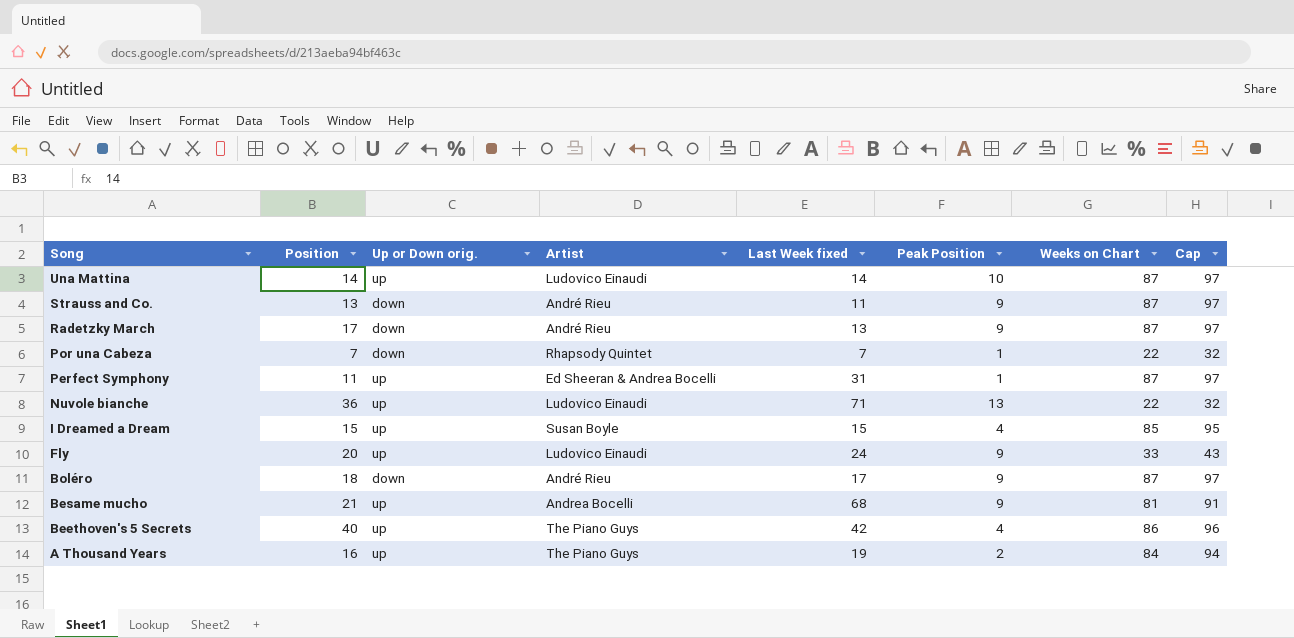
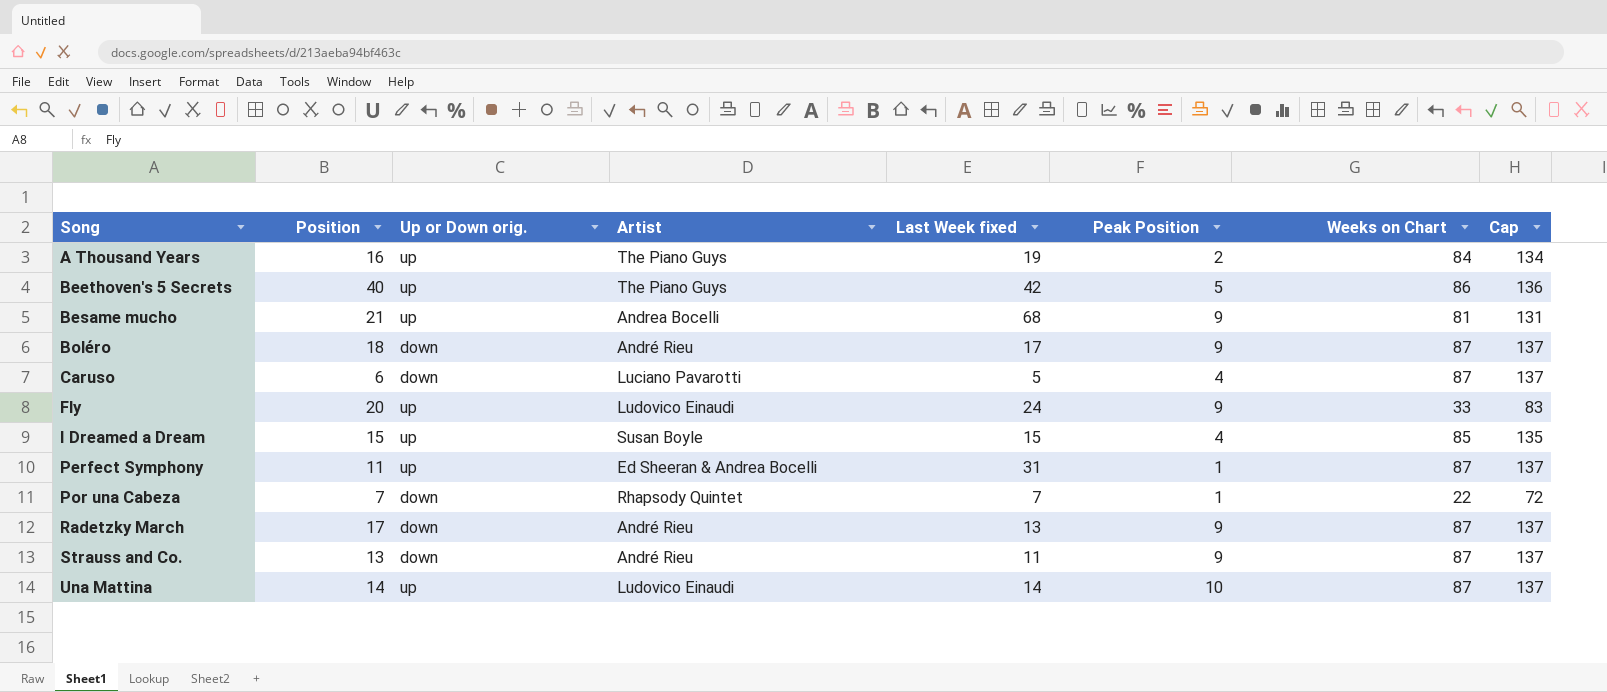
row order: Song descending -> Song ascending
column Cap | formula: [Weeks on Chart] + 10 -> [Weeks on Chart] + 50
row Nuvole bianche: 36 | up | Ludovico Einaudi | 71 | 13 | 22 | 32 -> none
Beethoven's 5 Secrets | Peak Position: 4 -> 5
row Caruso: none -> 6 | down | Luciano Pavarotti | 5 | 4 | 87 | 137

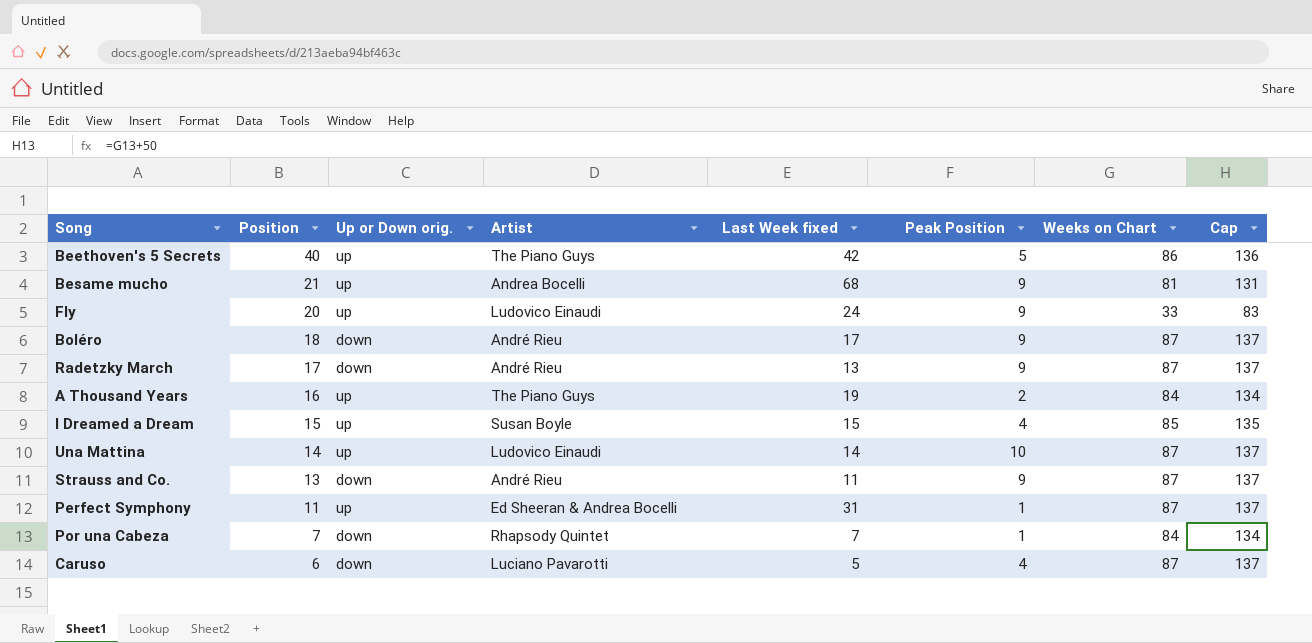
row order: Song ascending -> Position descending
Por una Cabeza | Weeks on Chart: 22 -> 84
Por una Cabeza | Cap: 72 -> 134

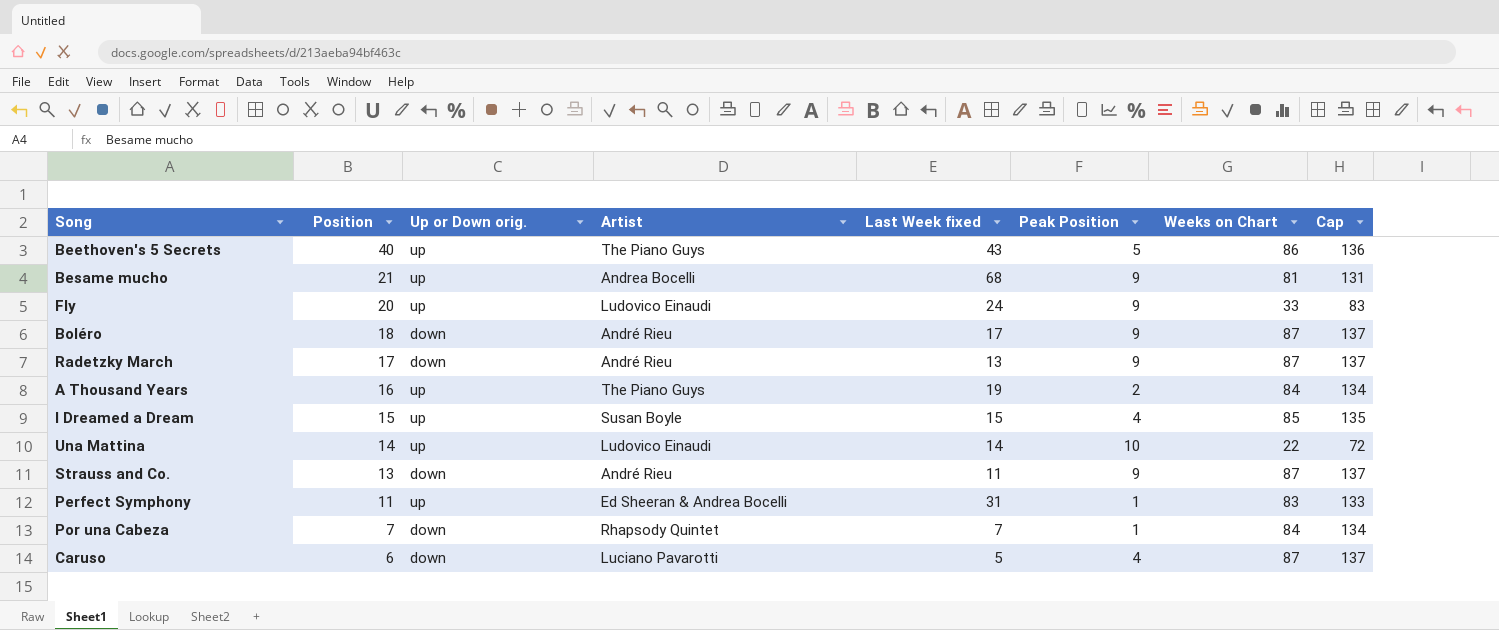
Beethoven's 5 Secrets | Last Week fixed: 42 -> 43
Una Mattina | Weeks on Chart: 87 -> 22
Una Mattina | Cap: 137 -> 72
Perfect Symphony | Weeks on Chart: 87 -> 83
Perfect Symphony | Cap: 137 -> 133

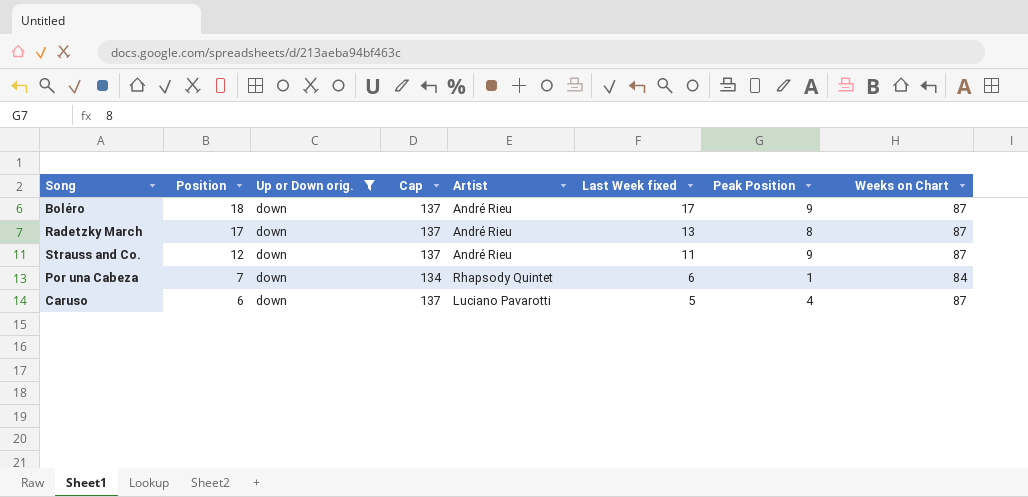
filter: none -> Up or Down orig. = down
column Cap | position: 8 -> 4
Radetzky March | Peak Position: 9 -> 8
Strauss and Co. | Position: 13 -> 12
Por una Cabeza | Last Week fixed: 7 -> 6

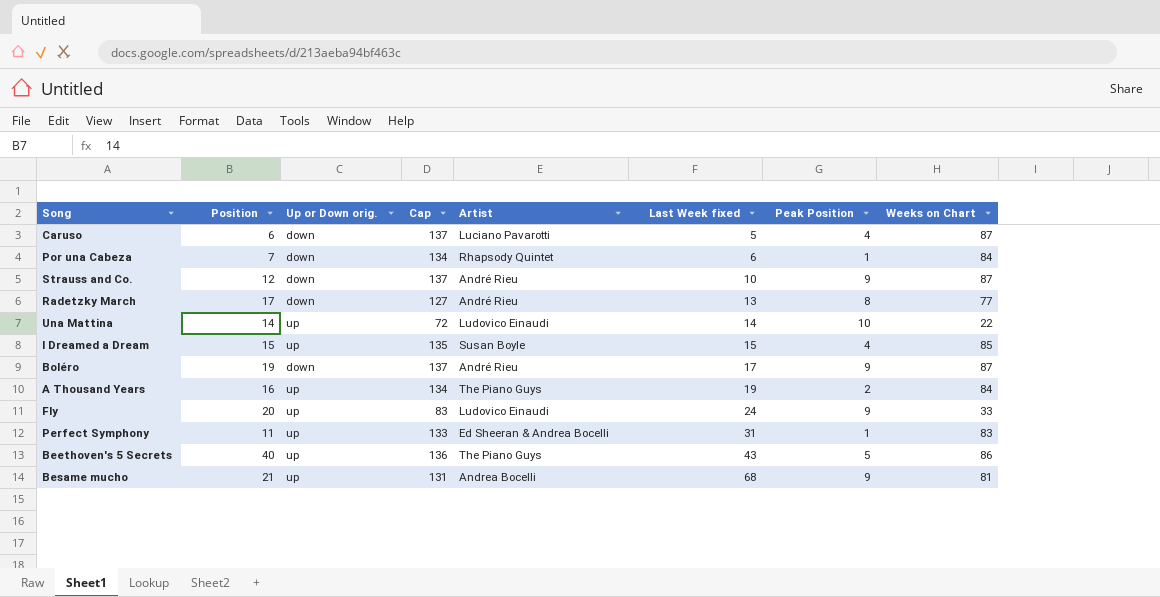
filter: Up or Down orig. = down -> none
row order: Position descending -> Last Week fixed ascending
Strauss and Co. | Last Week fixed: 11 -> 10
Radetzky March | Cap: 137 -> 127
Radetzky March | Weeks on Chart: 87 -> 77
Boléro | Position: 18 -> 19

